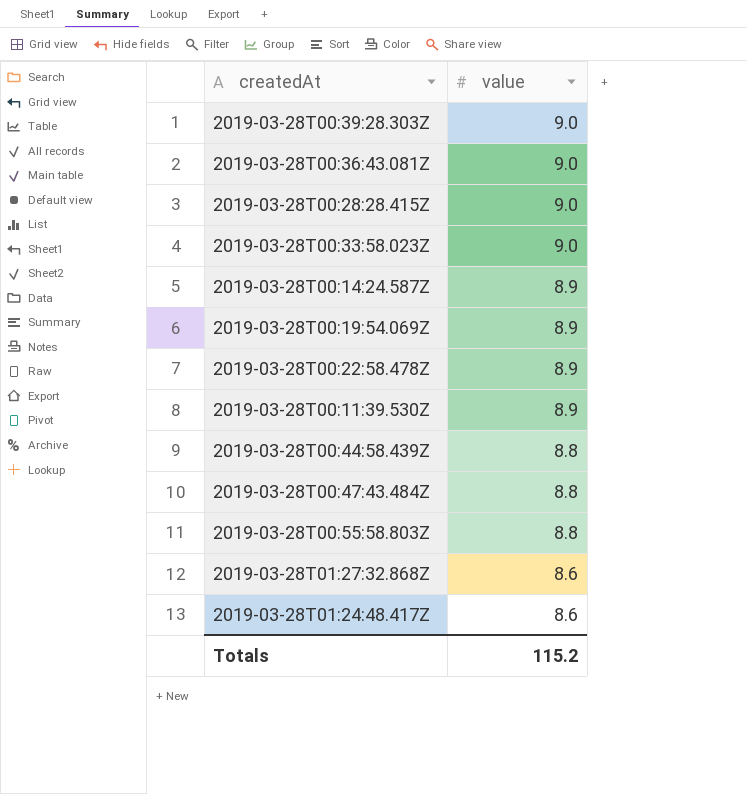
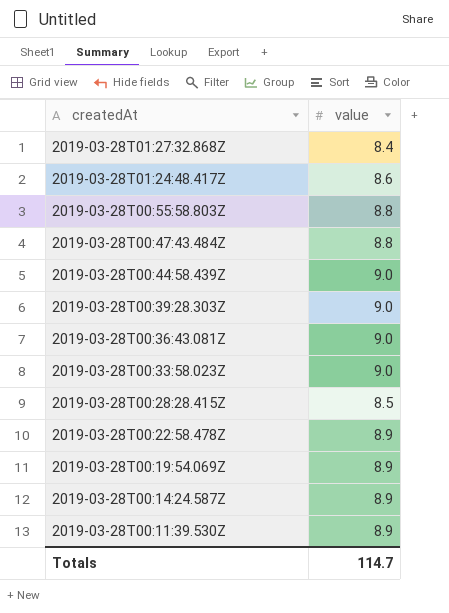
row order: value descending -> createdAt descending
2019-03-28T01:27:32.868Z | value: 8.6 -> 8.4
2019-03-28T00:44:58.439Z | value: 8.8 -> 9.0
2019-03-28T00:28:28.415Z | value: 9.0 -> 8.5
Totals | value: 115.2 -> 114.7

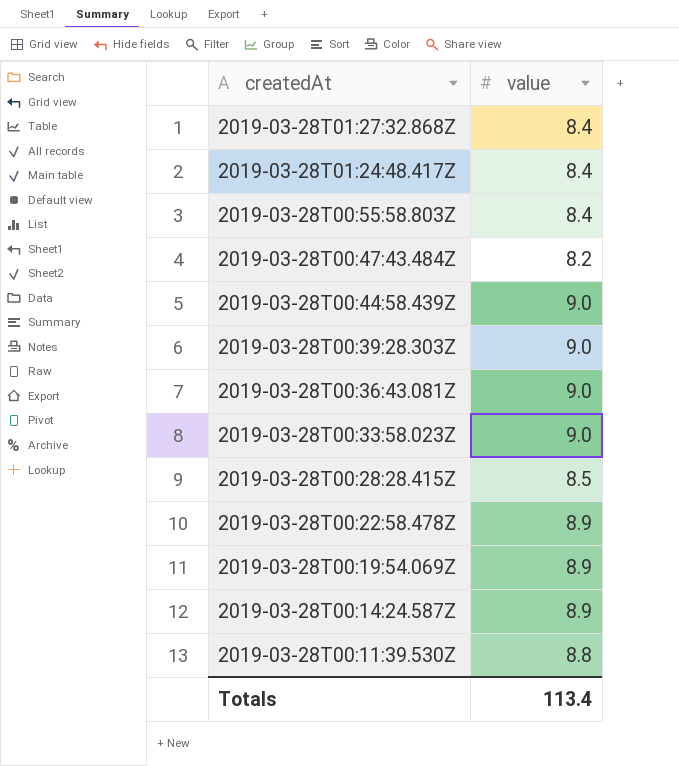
2019-03-28T01:24:48.417Z | value: 8.6 -> 8.4
2019-03-28T00:55:58.803Z | value: 8.8 -> 8.4
2019-03-28T00:47:43.484Z | value: 8.8 -> 8.2
2019-03-28T00:11:39.530Z | value: 8.9 -> 8.8
Totals | value: 114.7 -> 113.4

